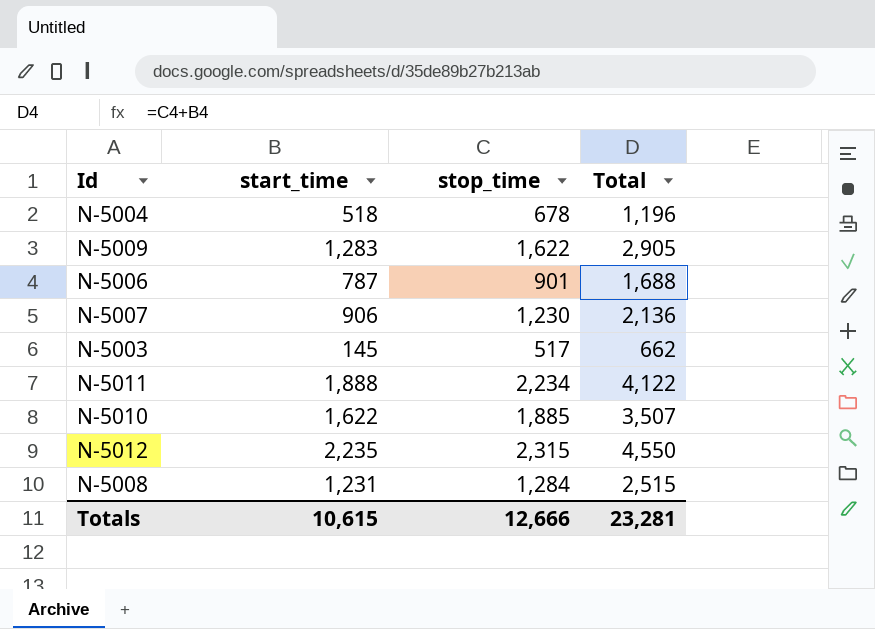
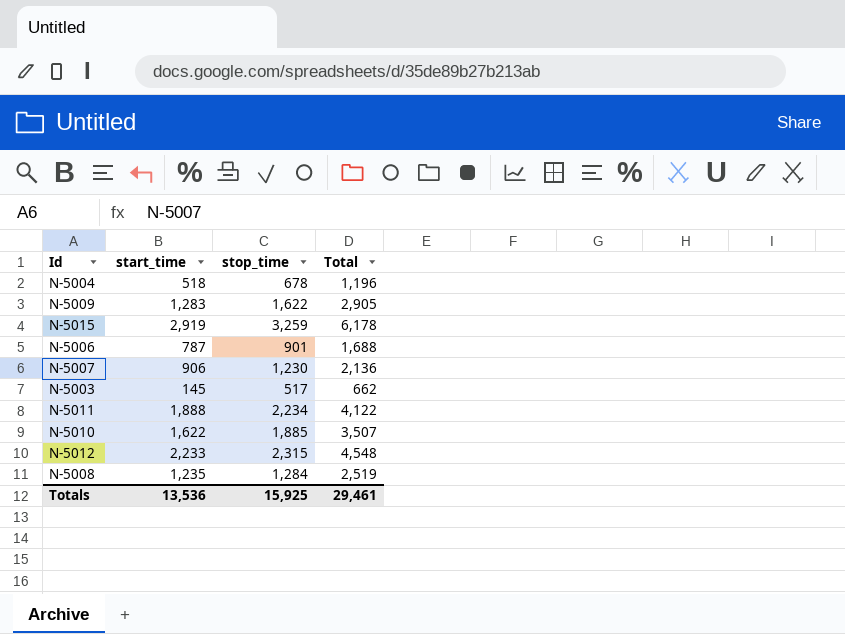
row N-5015: none -> 2,919 | 3,259 | 6,178
N-5012 | start_time: 2,235 -> 2,233
N-5012 | Total: 4,550 -> 4,548
N-5008 | start_time: 1,231 -> 1,235
N-5008 | Total: 2,515 -> 2,519
Totals | start_time: 10,615 -> 13,536
Totals | stop_time: 12,666 -> 15,925
Totals | Total: 23,281 -> 29,461

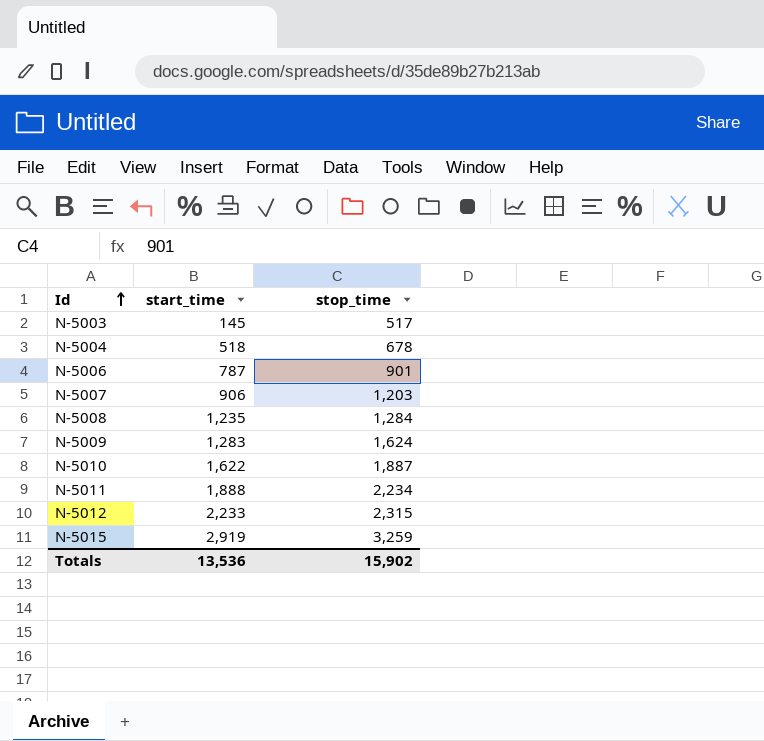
row order: none -> Id ascending
column Total | formula: [start_time] + [stop_time] -> none
N-5007 | stop_time: 1,230 -> 1,203
N-5009 | stop_time: 1,622 -> 1,624
N-5010 | stop_time: 1,885 -> 1,887
Totals | stop_time: 15,925 -> 15,902

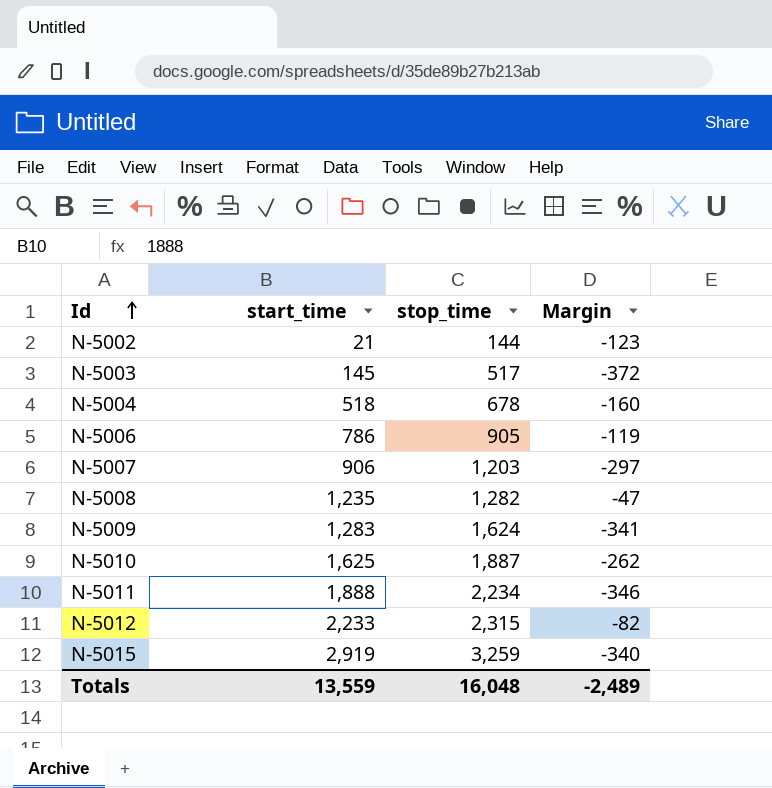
column Margin | formula: none -> [start_time] - [stop_time]
row N-5002: none -> 21 | 144 | -123
N-5006 | start_time: 787 -> 786
N-5006 | stop_time: 901 -> 905
N-5008 | stop_time: 1,284 -> 1,282
N-5010 | start_time: 1,622 -> 1,625
Totals | start_time: 13,536 -> 13,559
Totals | stop_time: 15,902 -> 16,048

